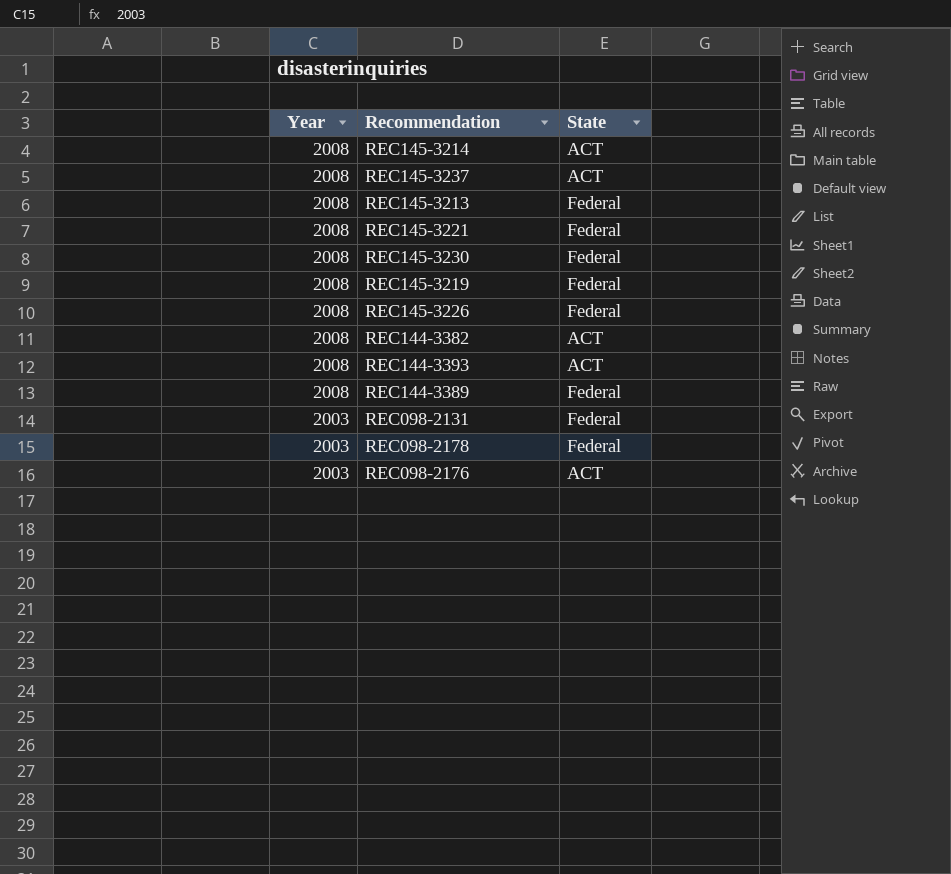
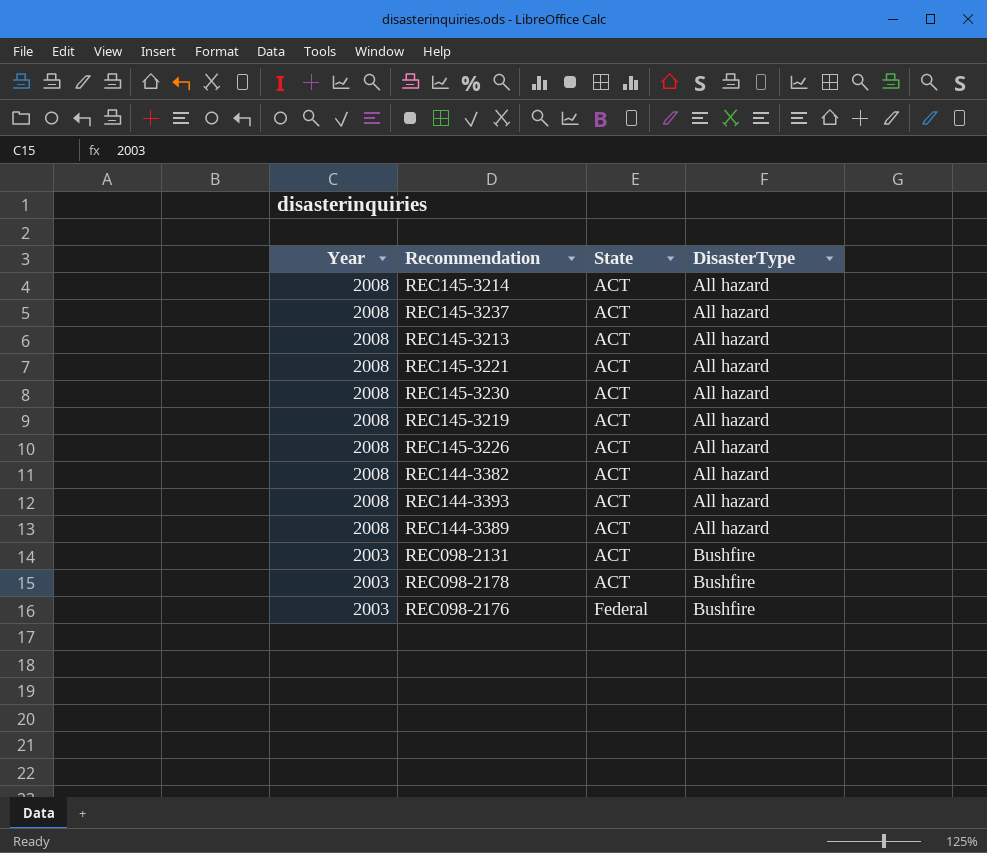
column DisasterType | position: none -> 4
REC145-3213 | State: Federal -> ACT
REC145-3221 | State: Federal -> ACT
REC145-3230 | State: Federal -> ACT
REC145-3219 | State: Federal -> ACT
REC145-3226 | State: Federal -> ACT
REC144-3389 | State: Federal -> ACT
REC098-2131 | State: Federal -> ACT
REC098-2178 | State: Federal -> ACT
REC098-2176 | State: ACT -> Federal

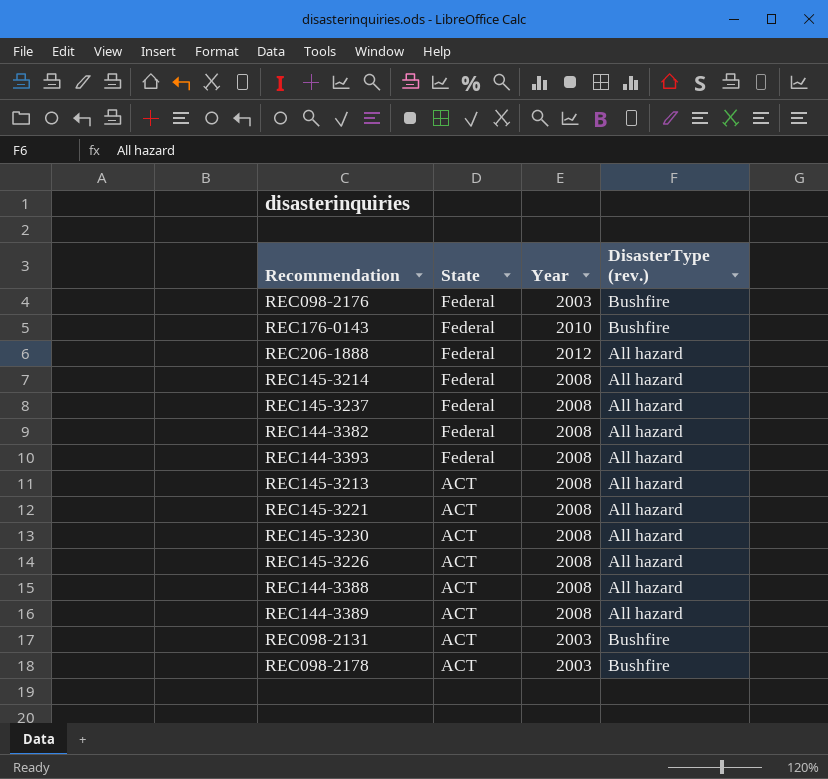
row order: Year descending -> State descending
column Year | position: 1 -> 3
column name: DisasterType -> DisasterType (rev.)
row REC145-3219: 2008 | ACT | All hazard -> none
row REC176-0143: none -> Federal | 2010 | Bushfire
row REC206-1888: none -> Federal | 2012 | All hazard
REC145-3214 | State: ACT -> Federal
REC145-3237 | State: ACT -> Federal
REC144-3382 | State: ACT -> Federal
REC144-3393 | State: ACT -> Federal
row REC144-3388: none -> ACT | 2008 | All hazard

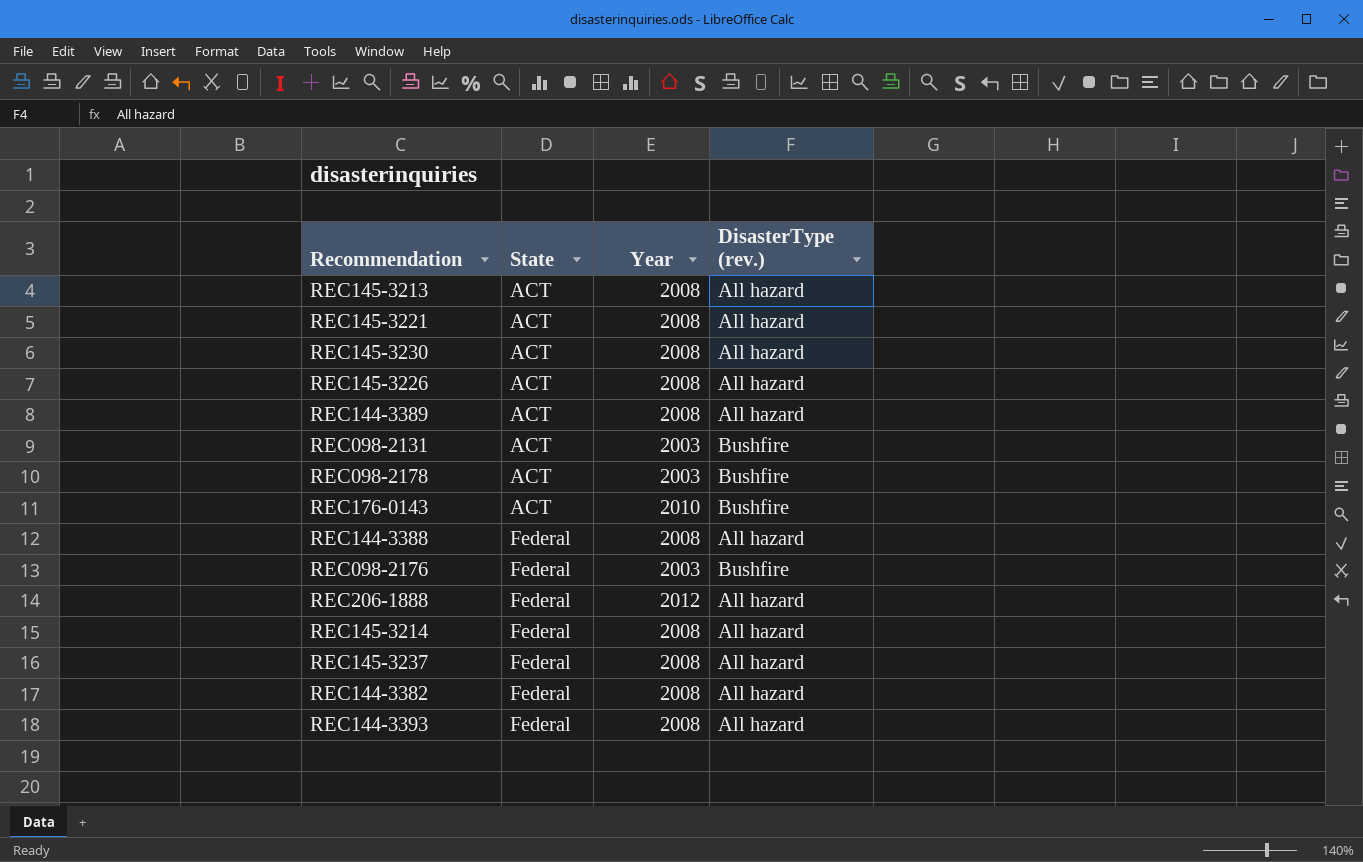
row order: State descending -> State ascending
REC176-0143 | State: Federal -> ACT
REC144-3388 | State: ACT -> Federal

